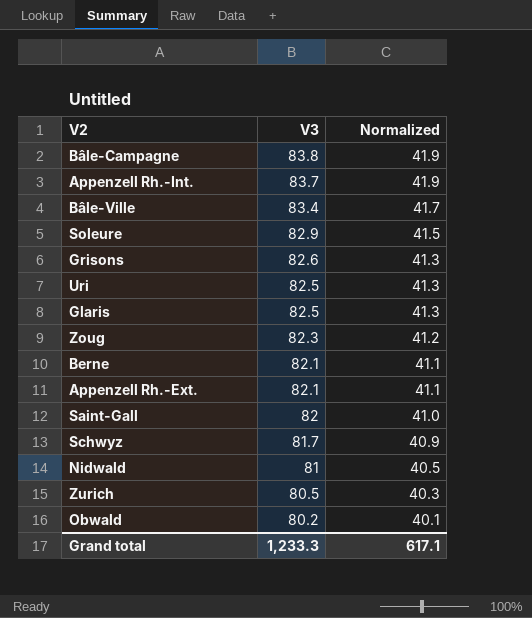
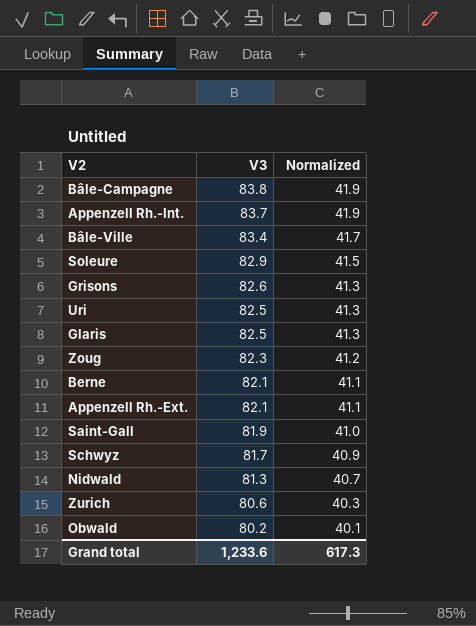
Saint-Gall | V3: 82 -> 81.9
Nidwald | V3: 81 -> 81.3
Nidwald | Normalized: 40.5 -> 40.7
Zurich | V3: 80.5 -> 80.6
Grand total | V3: 1,233.3 -> 1,233.6
Grand total | Normalized: 617.1 -> 617.3

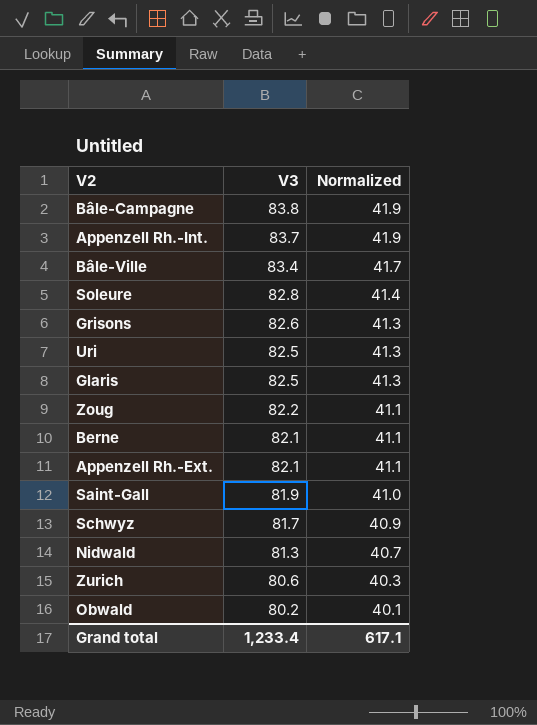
Soleure | V3: 82.9 -> 82.8
Soleure | Normalized: 41.5 -> 41.4
Zoug | V3: 82.3 -> 82.2
Zoug | Normalized: 41.2 -> 41.1
Grand total | V3: 1,233.6 -> 1,233.4
Grand total | Normalized: 617.3 -> 617.1

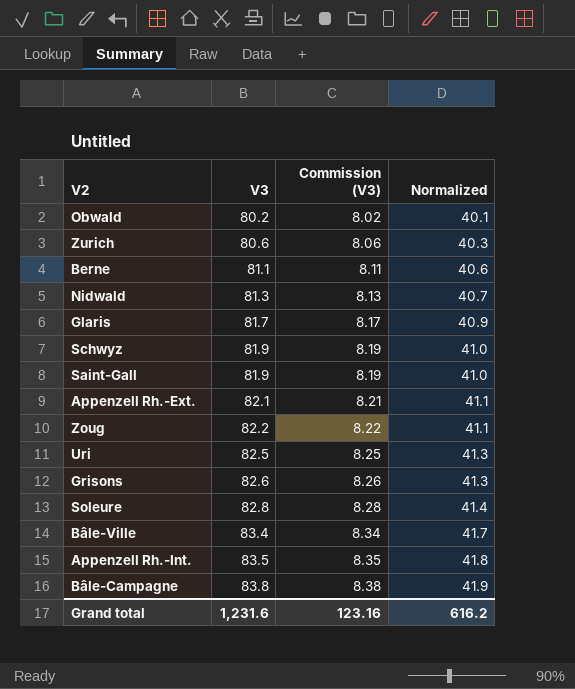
row order: V3 descending -> V3 ascending
column Commission (V3) | formula: none -> [V3] * 0.1
Berne | V3: 82.1 -> 81.1
Berne | Normalized: 41.1 -> 40.6
Glaris | V3: 82.5 -> 81.7
Glaris | Normalized: 41.3 -> 40.9
Schwyz | V3: 81.7 -> 81.9
Schwyz | Normalized: 40.9 -> 41.0
Appenzell Rh.-Int. | V3: 83.7 -> 83.5
Appenzell Rh.-Int. | Normalized: 41.9 -> 41.8
Grand total | V3: 1,233.4 -> 1,231.6
Grand total | Normalized: 617.1 -> 616.2

